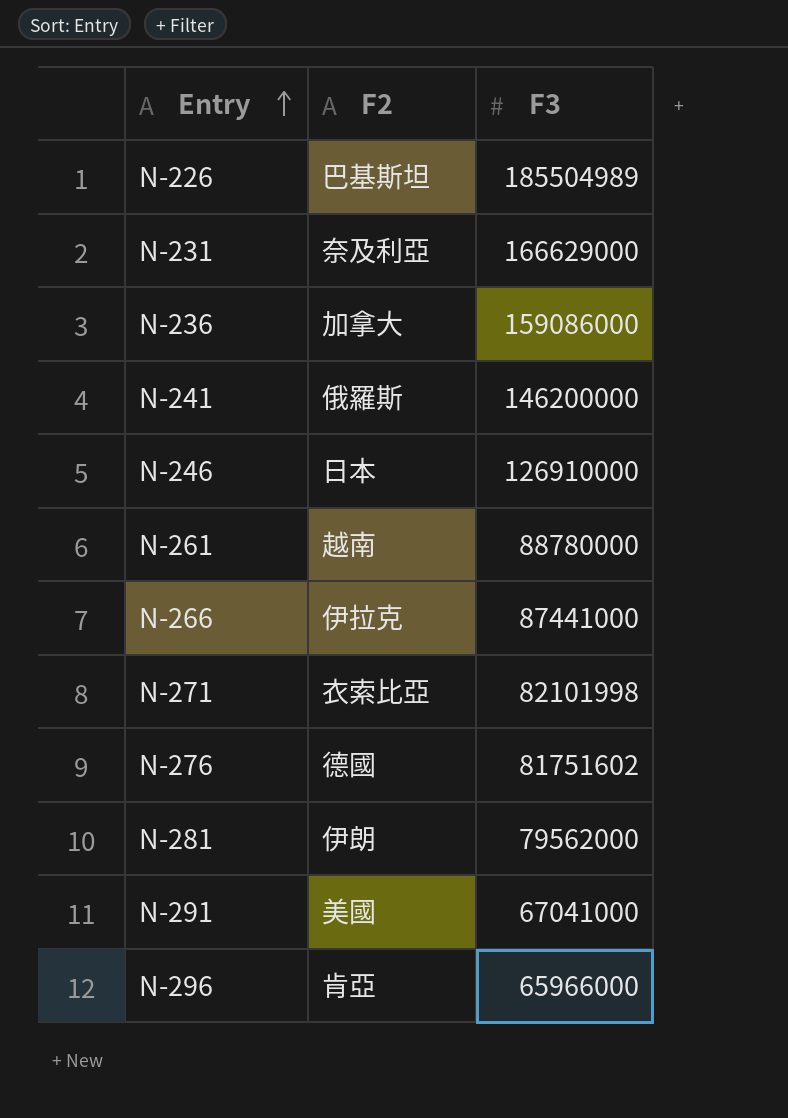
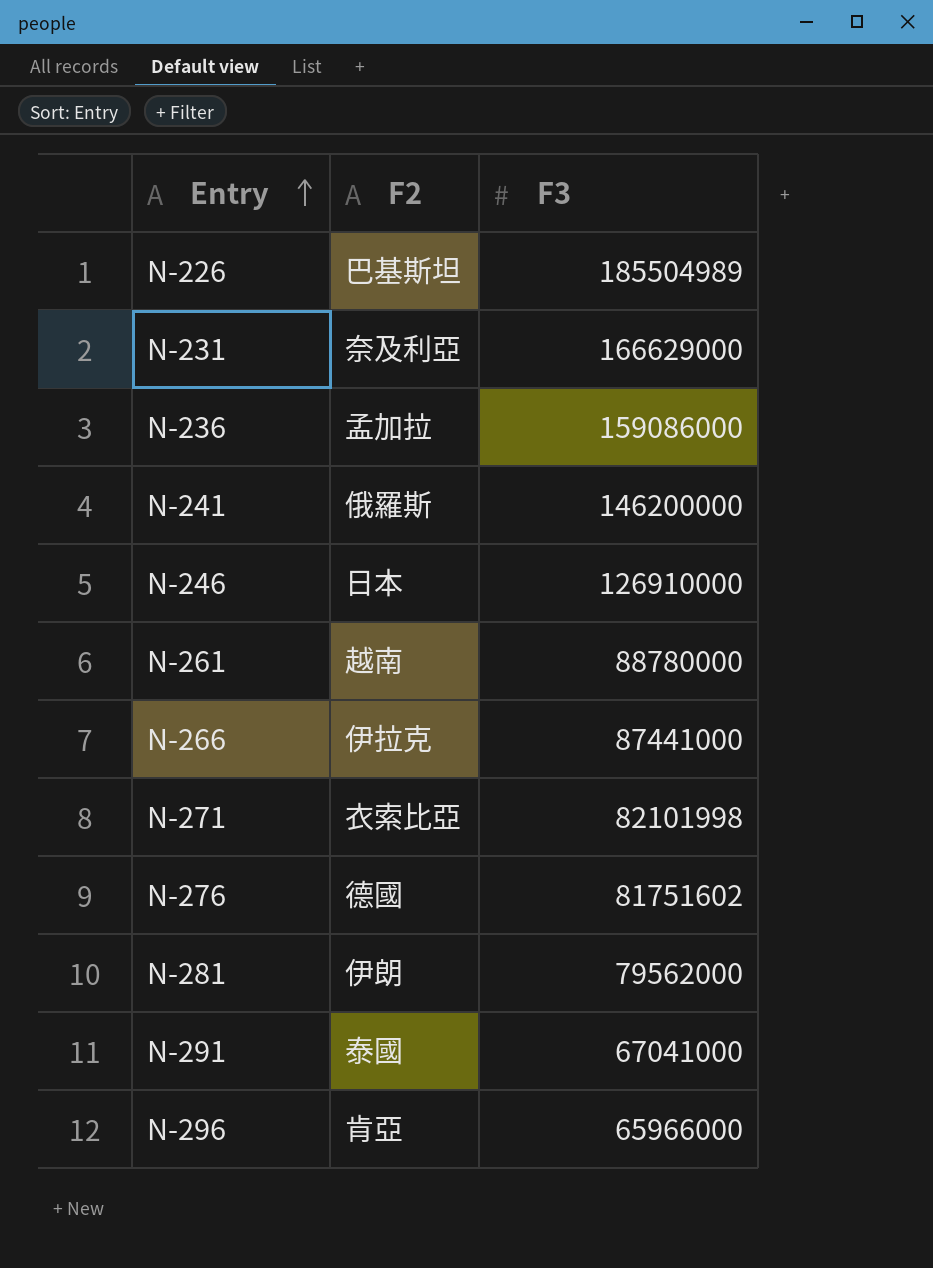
N-236 | F2: 加拿大 -> 孟加拉
N-291 | F2: 美國 -> 泰國

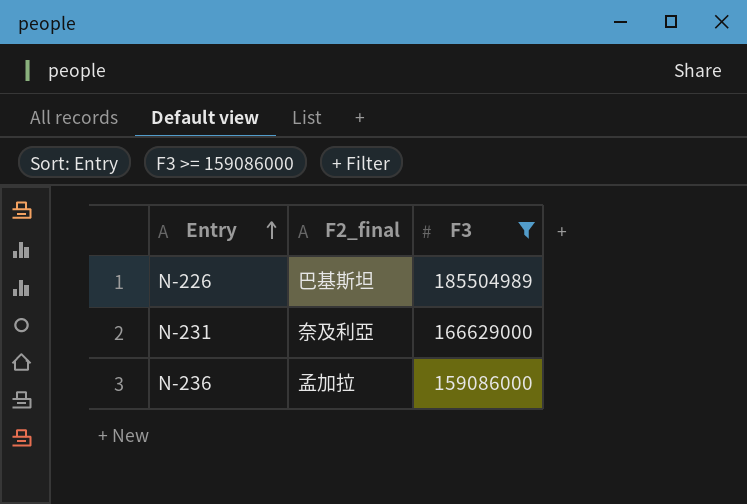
filter: none -> F3 >= 159086000
column name: F2 -> F2_final

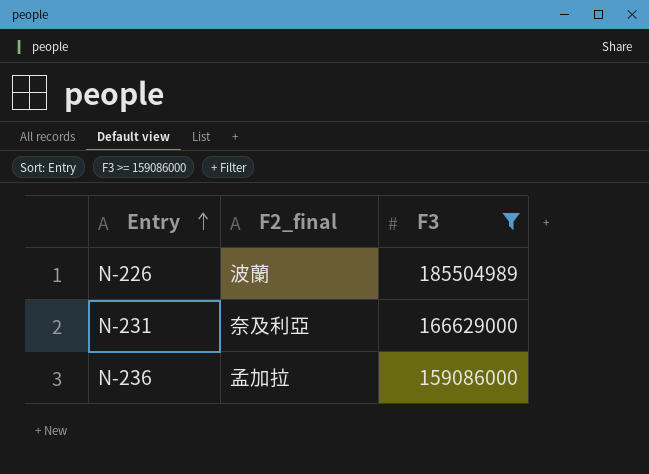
N-226 | F2_final: 巴基斯坦 -> 波蘭

